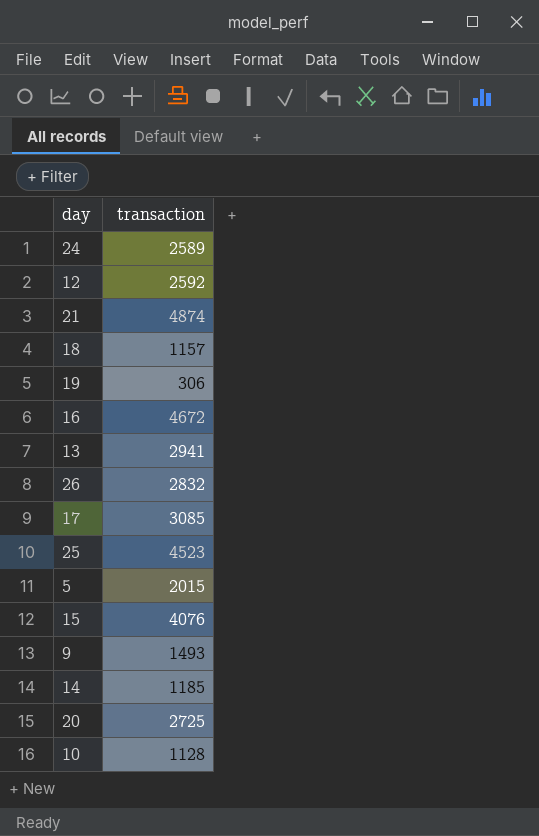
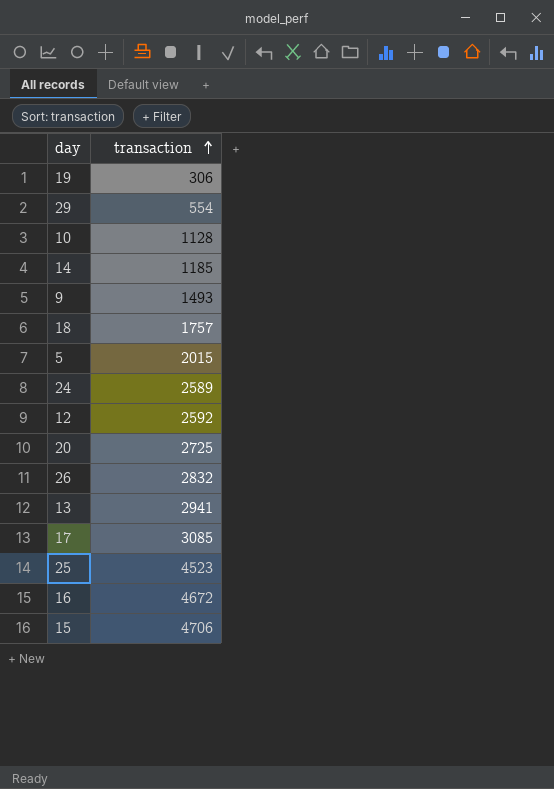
row order: none -> transaction ascending
row 21: 4874 -> none
row 29: none -> 554
18 | transaction: 1157 -> 1757
15 | transaction: 4076 -> 4706

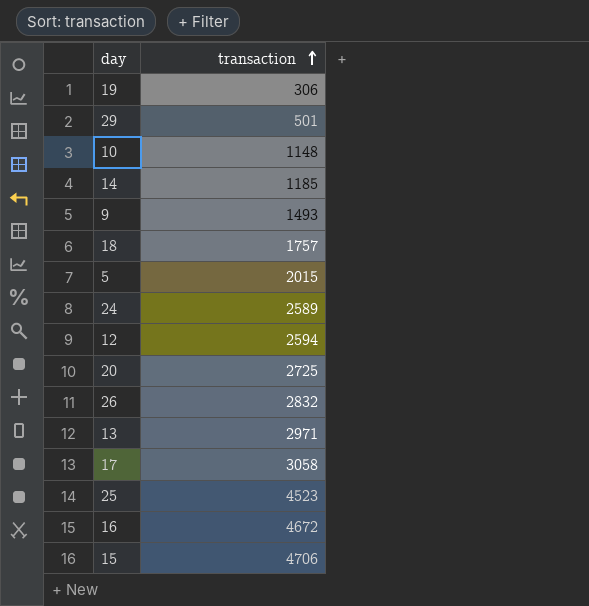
29 | transaction: 554 -> 501
10 | transaction: 1128 -> 1148
12 | transaction: 2592 -> 2594
13 | transaction: 2941 -> 2971
17 | transaction: 3085 -> 3058

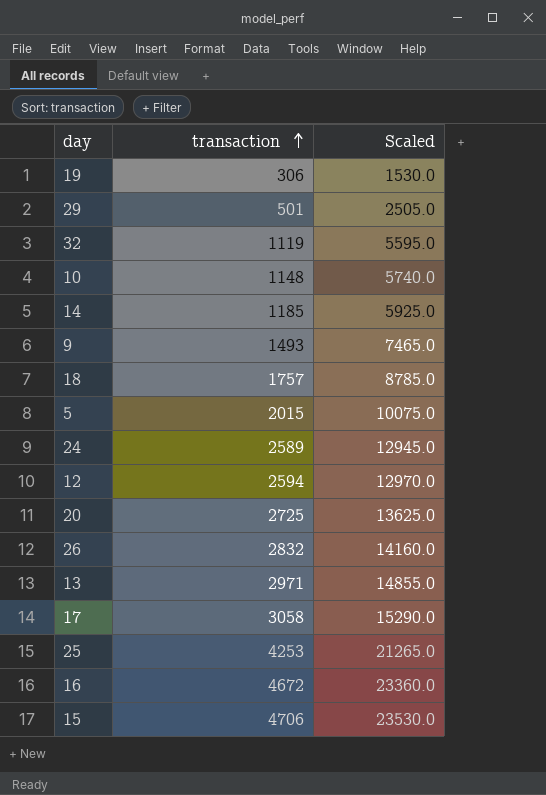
column Scaled | formula: none -> [transaction] * 5
row 32: none -> 1119 | 5595.0
25 | transaction: 4523 -> 4253

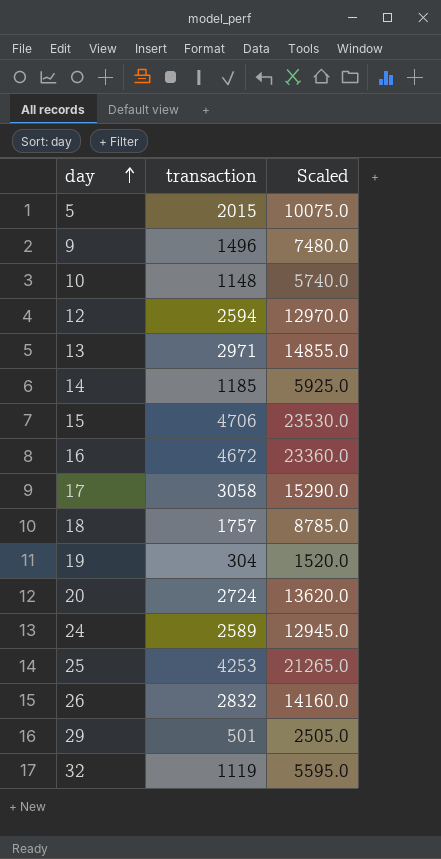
row order: transaction ascending -> day ascending
9 | transaction: 1493 -> 1496
9 | Scaled: 7465.0 -> 7480.0
19 | transaction: 306 -> 304
19 | Scaled: 1530.0 -> 1520.0
20 | transaction: 2725 -> 2724
20 | Scaled: 13625.0 -> 13620.0

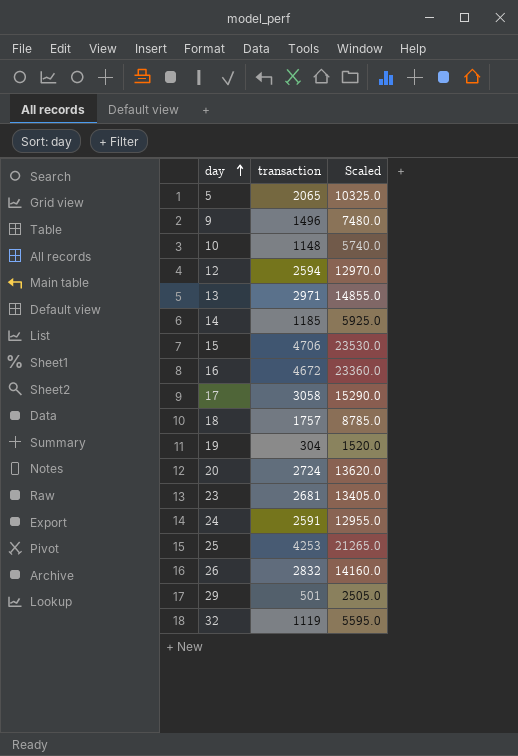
5 | transaction: 2015 -> 2065
5 | Scaled: 10075.0 -> 10325.0
row 23: none -> 2681 | 13405.0
24 | transaction: 2589 -> 2591
24 | Scaled: 12945.0 -> 12955.0

